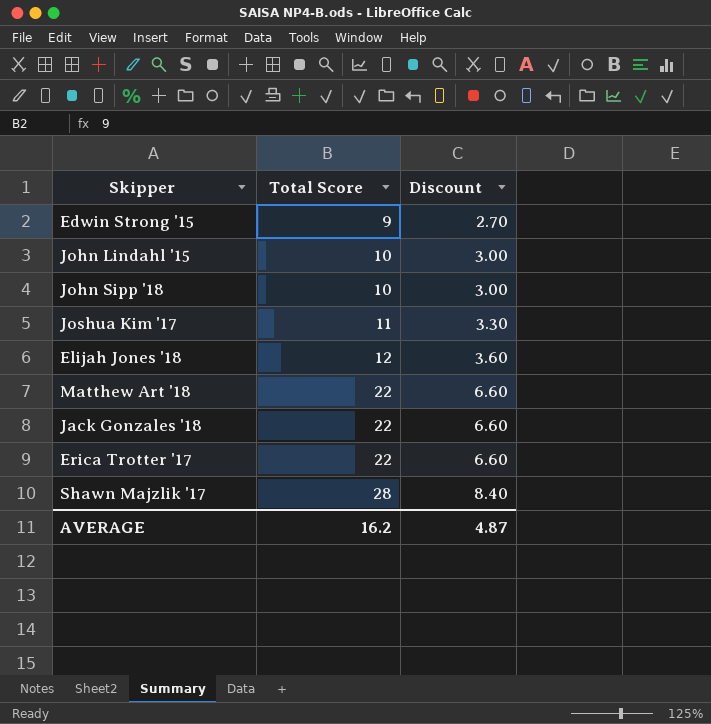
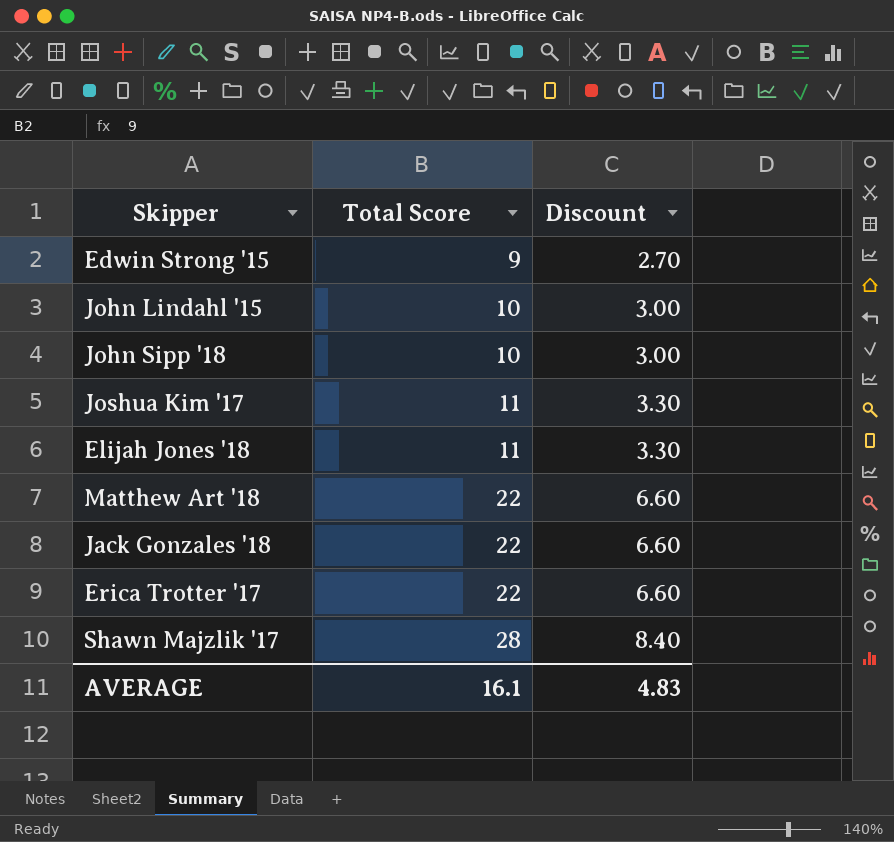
Elijah Jones '18 | Total Score: 12 -> 11
Elijah Jones '18 | Discount: 3.60 -> 3.30
AVERAGE | Total Score: 16.2 -> 16.1
AVERAGE | Discount: 4.87 -> 4.83

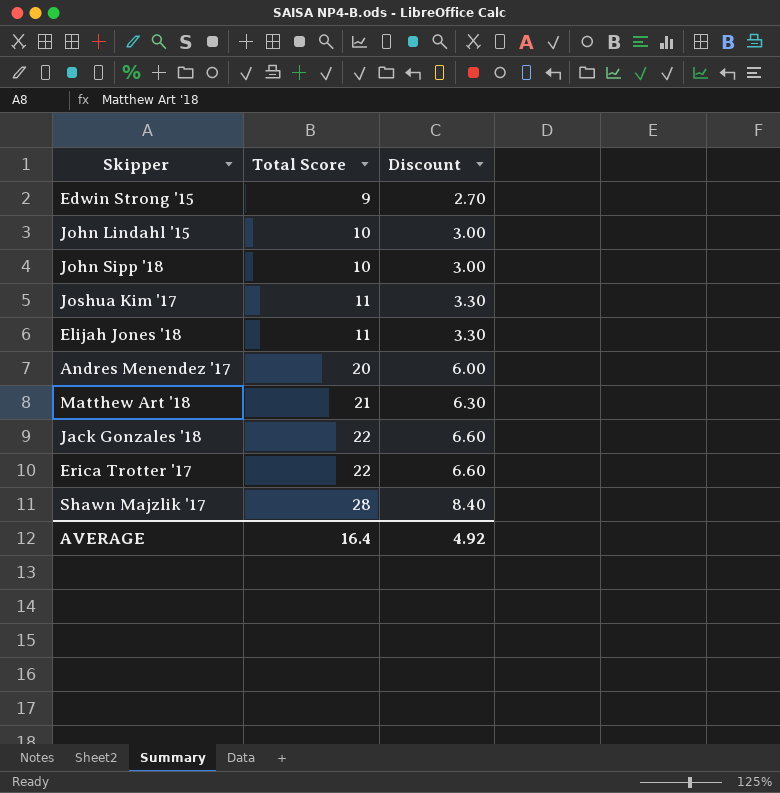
row Andres Menendez '17: none -> 20 | 6.00
Matthew Art '18 | Total Score: 22 -> 21
Matthew Art '18 | Discount: 6.60 -> 6.30
AVERAGE | Total Score: 16.1 -> 16.4
AVERAGE | Discount: 4.83 -> 4.92

